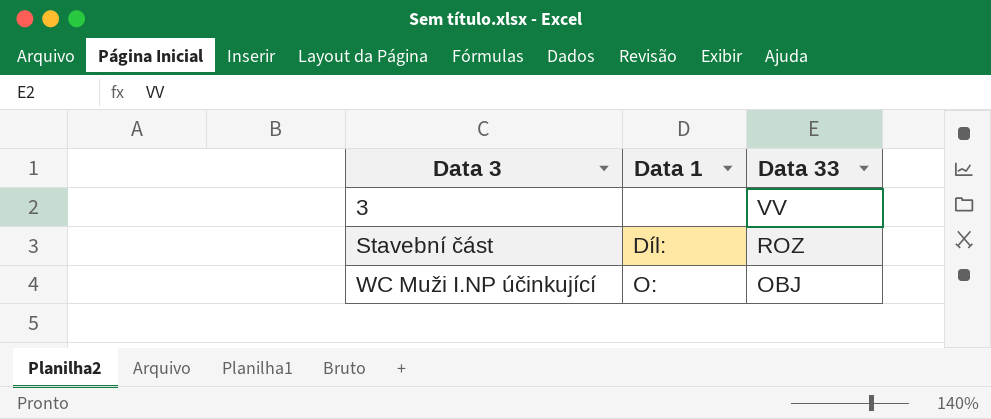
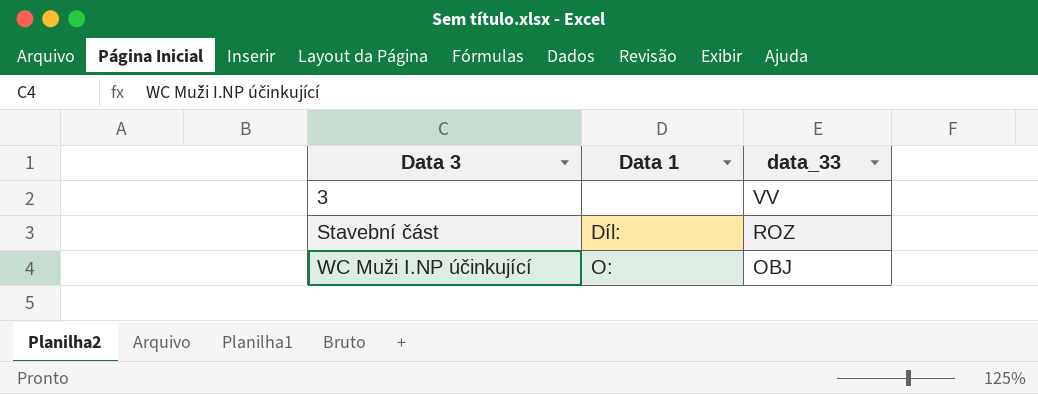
column name: Data 33 -> data_33

